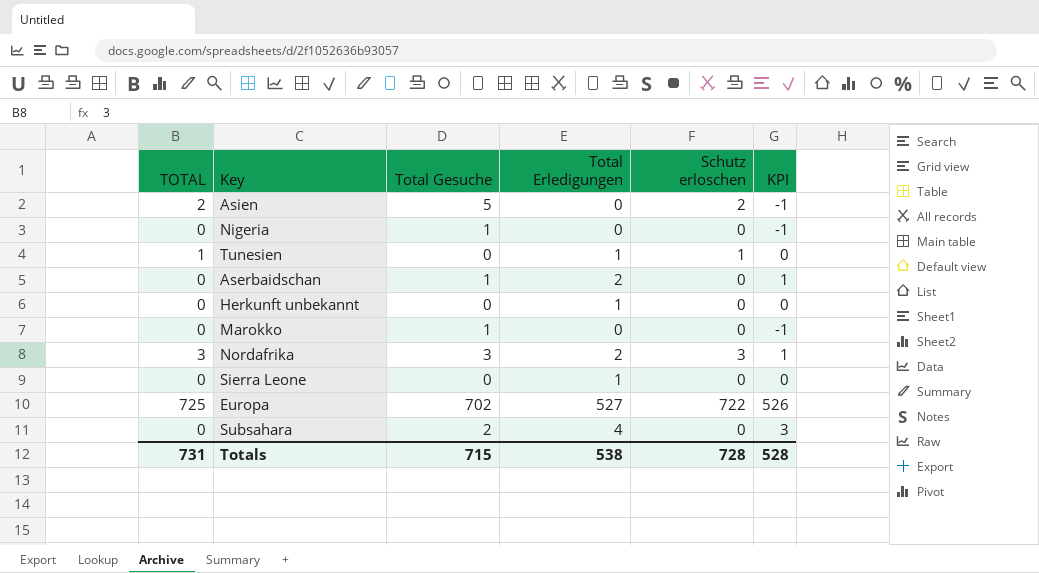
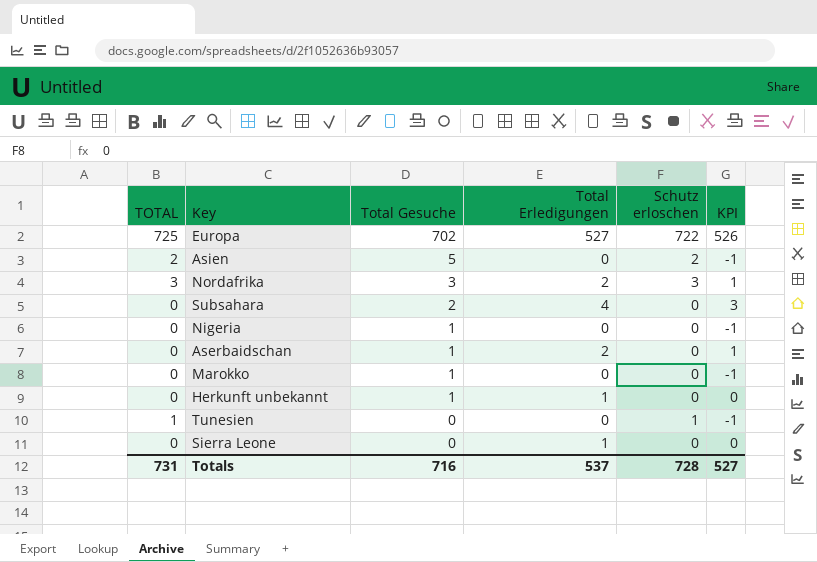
row order: none -> Total Gesuche descending
Herkunft unbekannt | Total Gesuche: 0 -> 1
Tunesien | Total Erledigungen: 1 -> 0
Tunesien | KPI: 0 -> -1
Totals | Total Gesuche: 715 -> 716
Totals | Total Erledigungen: 538 -> 537
Totals | KPI: 528 -> 527

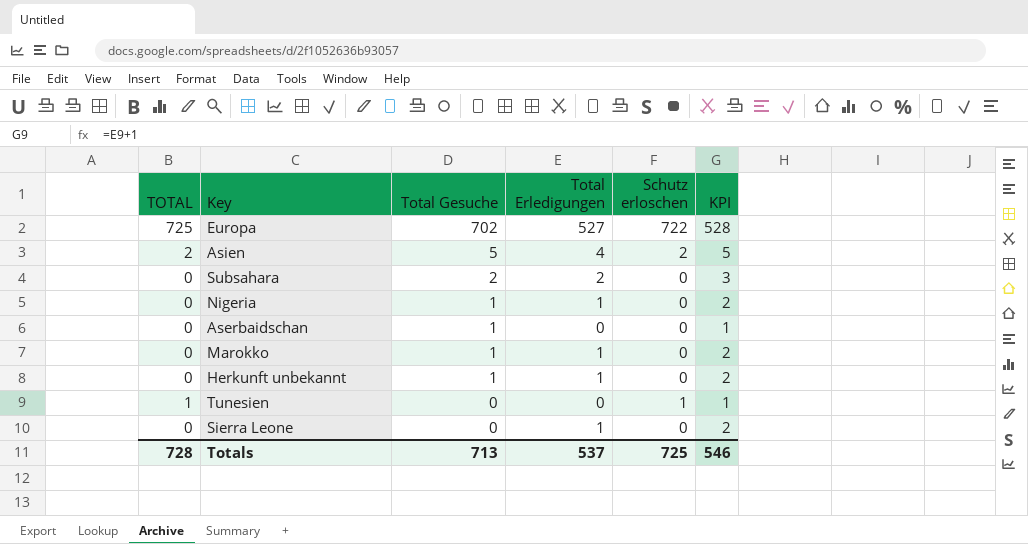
column KPI | formula: [Total Erledigungen] - 1 -> [Total Erledigungen] + 1
row Nordafrika: 3 | 3 | 2 | 3 | 1 -> none
Asien | Total Erledigungen: 0 -> 4
Subsahara | Total Erledigungen: 4 -> 2
Nigeria | Total Erledigungen: 0 -> 1
Aserbaidschan | Total Erledigungen: 2 -> 0
Marokko | Total Erledigungen: 0 -> 1
Totals | TOTAL: 731 -> 728
Totals | Total Gesuche: 716 -> 713
Totals | Schutz erloschen: 728 -> 725
Totals | KPI: 527 -> 546

